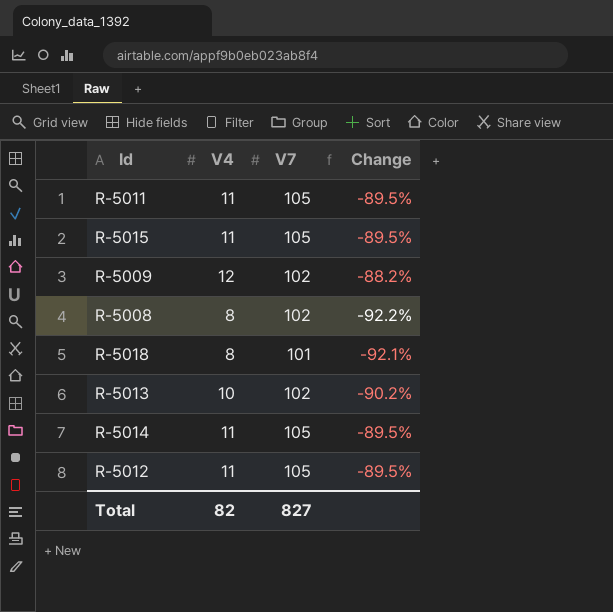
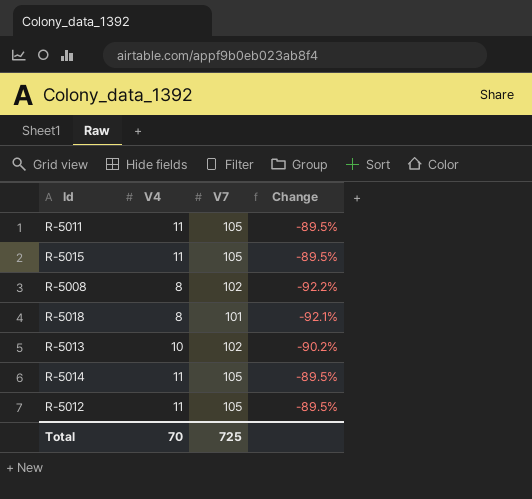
row R-5009: 12 | 102 | -88.2% -> none
Total | V4: 82 -> 70
Total | V7: 827 -> 725

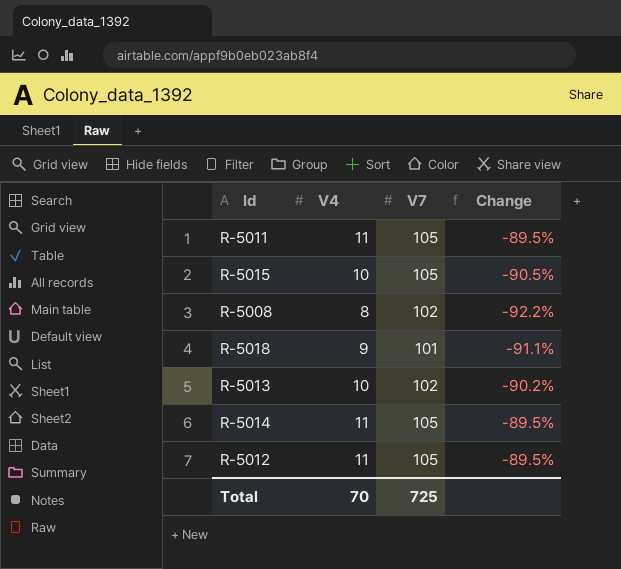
R-5015 | V4: 11 -> 10
R-5015 | Change: -89.5% -> -90.5%
R-5018 | V4: 8 -> 9
R-5018 | Change: -92.1% -> -91.1%

